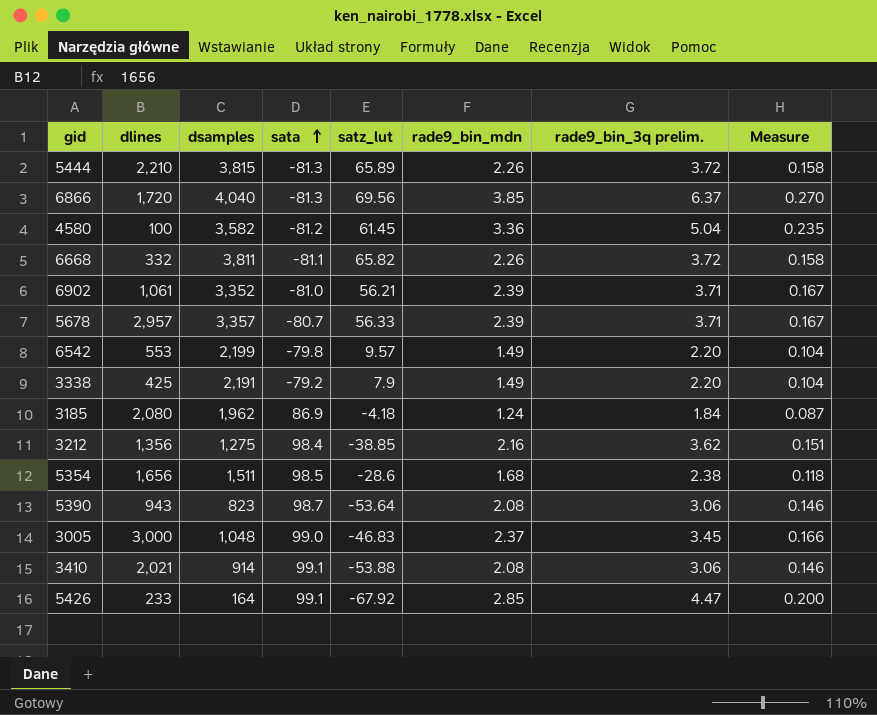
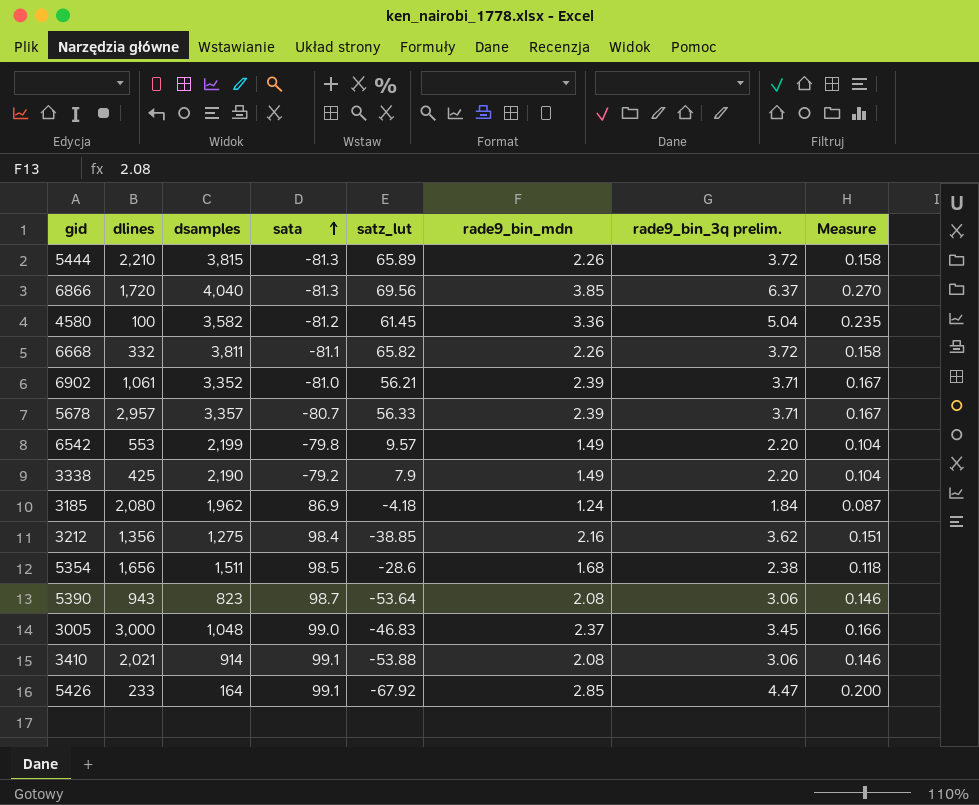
3338 | dsamples: 2,191 -> 2,190

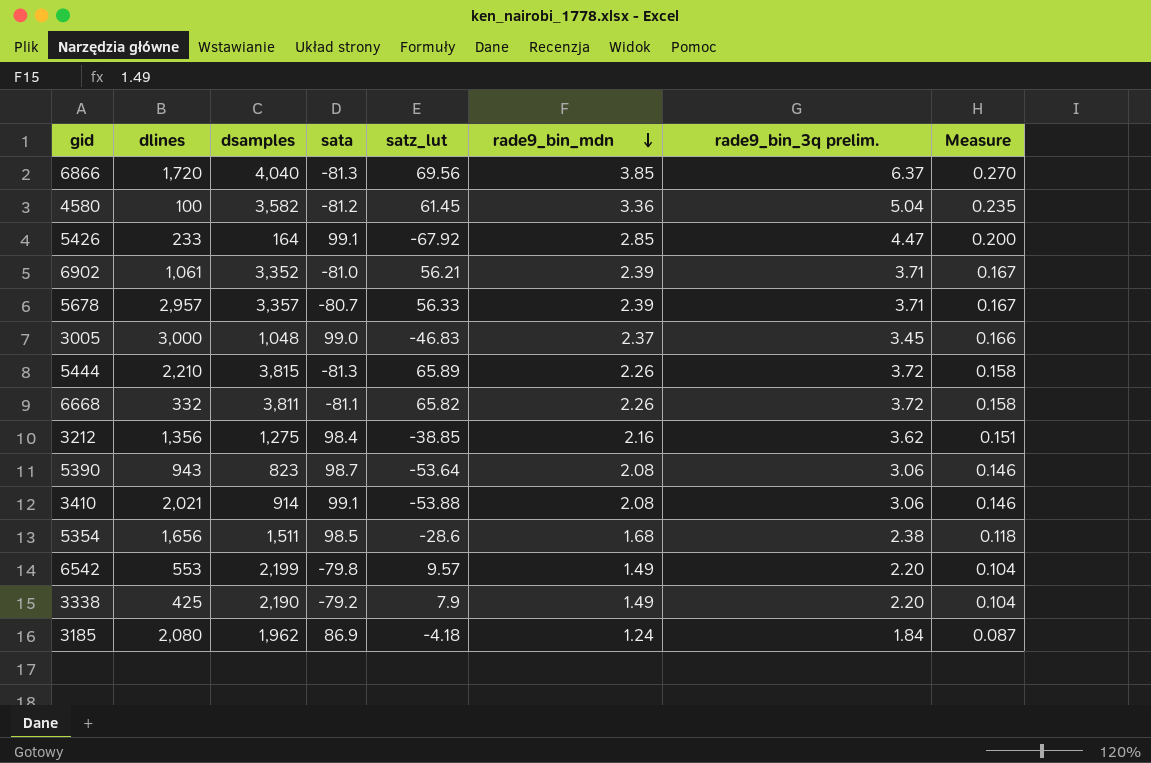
row order: sata ascending -> rade9_bin_mdn descending

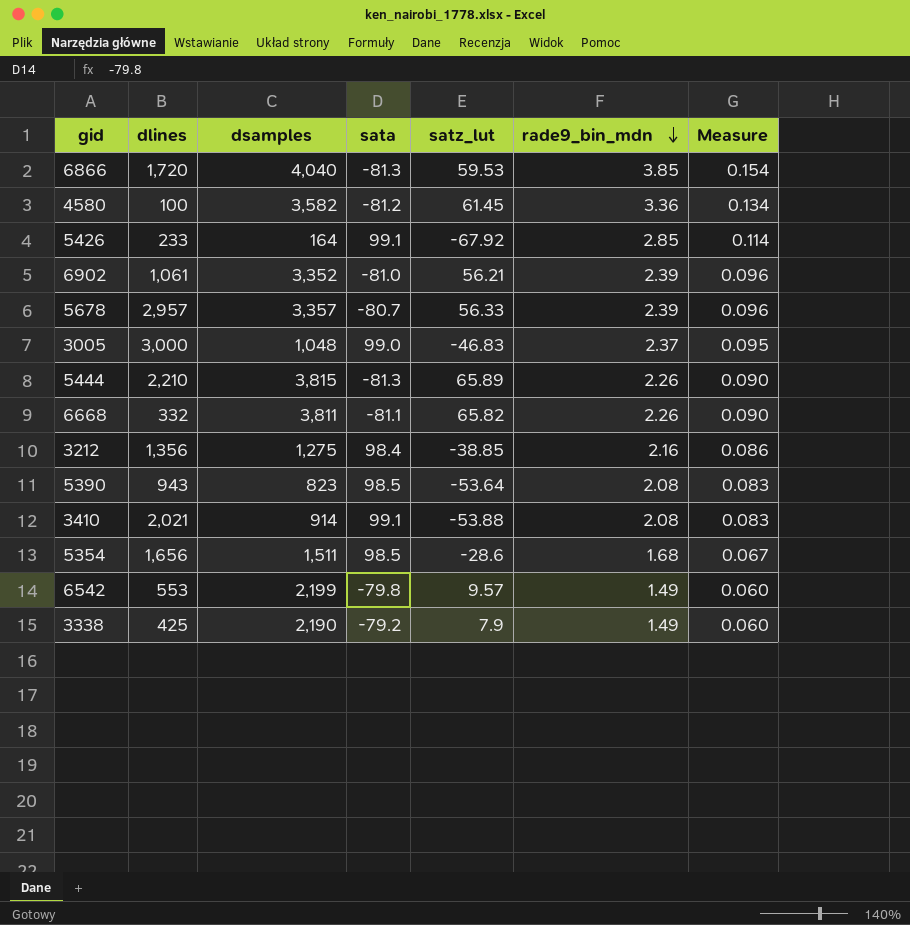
column rade9_bin_3q prelim. | position: 7 -> none
column Measure | formula: [rade9_bin_mdn] * 0.07 -> [rade9_bin_mdn] * 0.04
row 3185: 2,080 | 1,962 | 86.9 | -4.18 | 1.24 | 1.84 | 0.087 -> none
6866 | satz_lut: 69.56 -> 59.53
5390 | sata: 98.7 -> 98.5

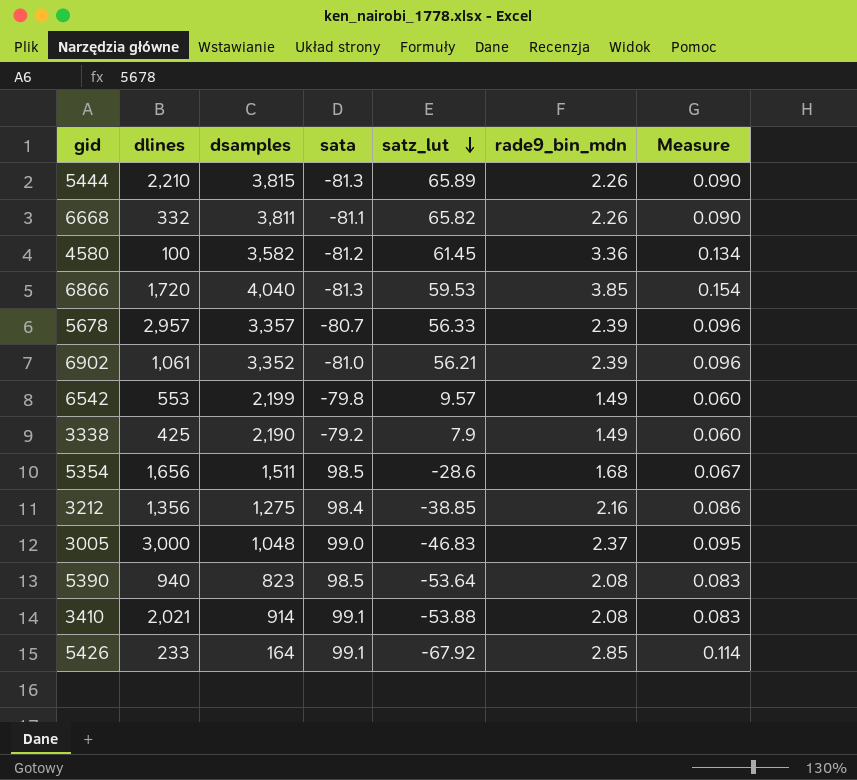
row order: rade9_bin_mdn descending -> satz_lut descending
5390 | dlines: 943 -> 940

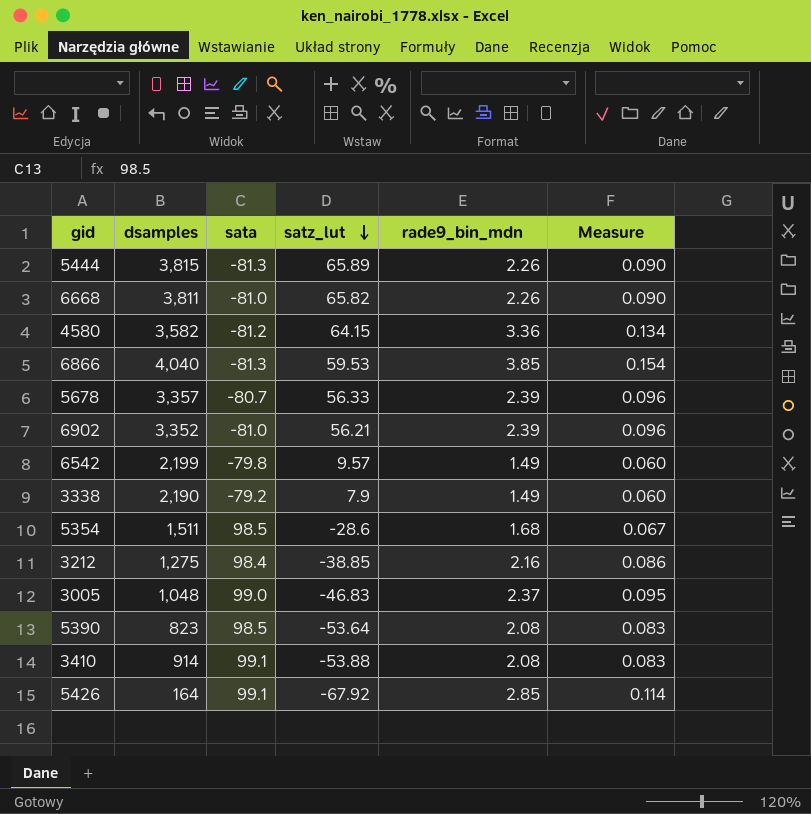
column dlines | position: 2 -> none
6668 | sata: -81.1 -> -81.0
4580 | satz_lut: 61.45 -> 64.15

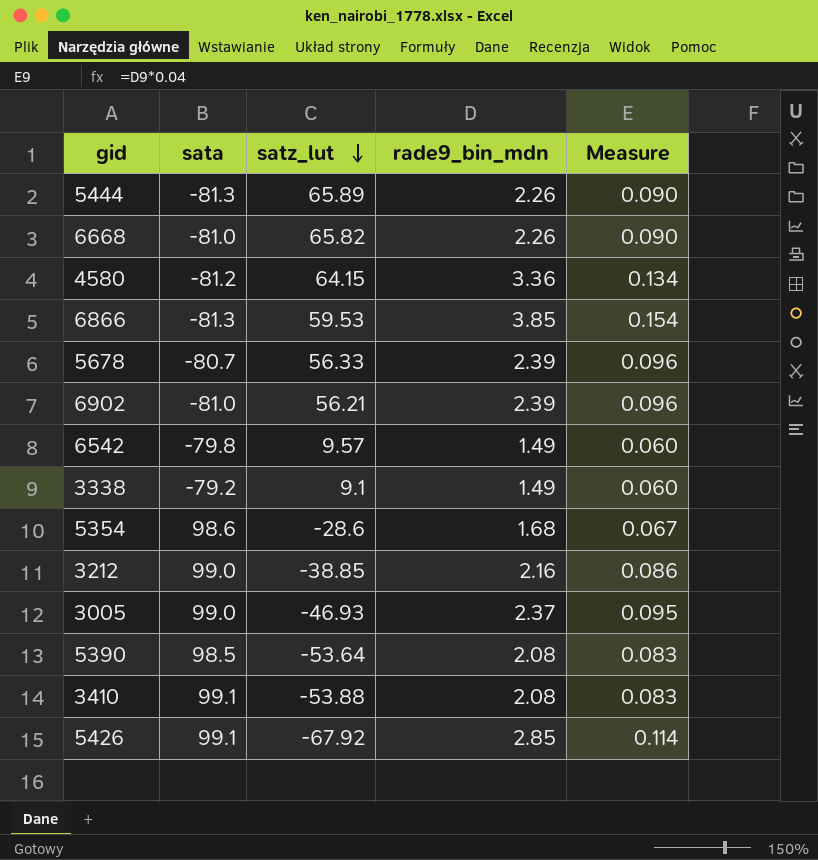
column dsamples | position: 2 -> none
3338 | satz_lut: 7.9 -> 9.1
5354 | sata: 98.5 -> 98.6
3212 | sata: 98.4 -> 99.0
3005 | satz_lut: -46.83 -> -46.93

